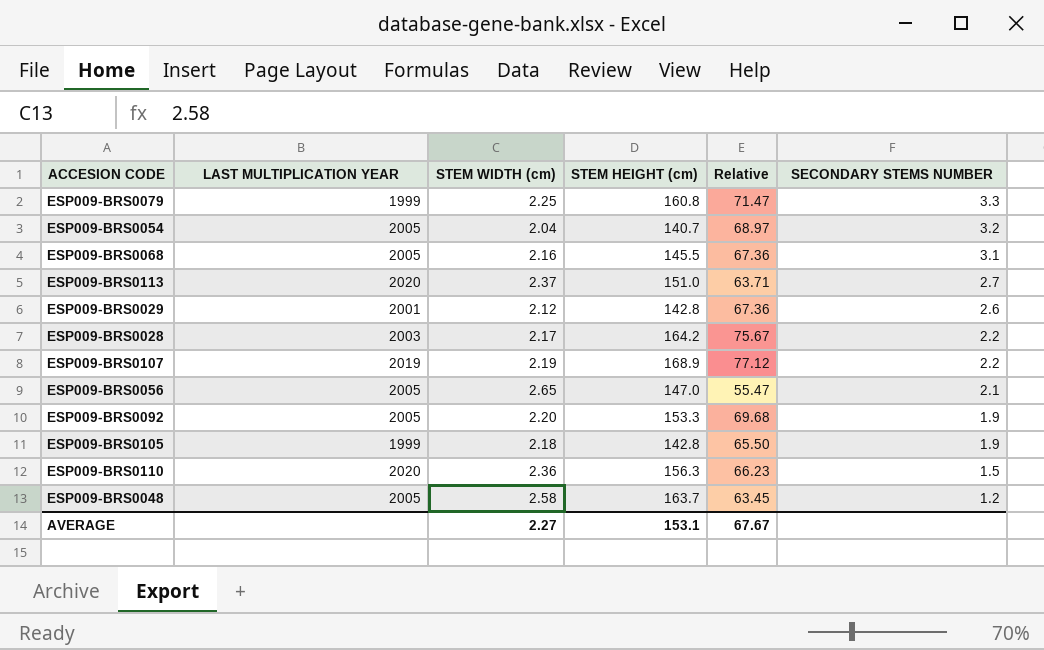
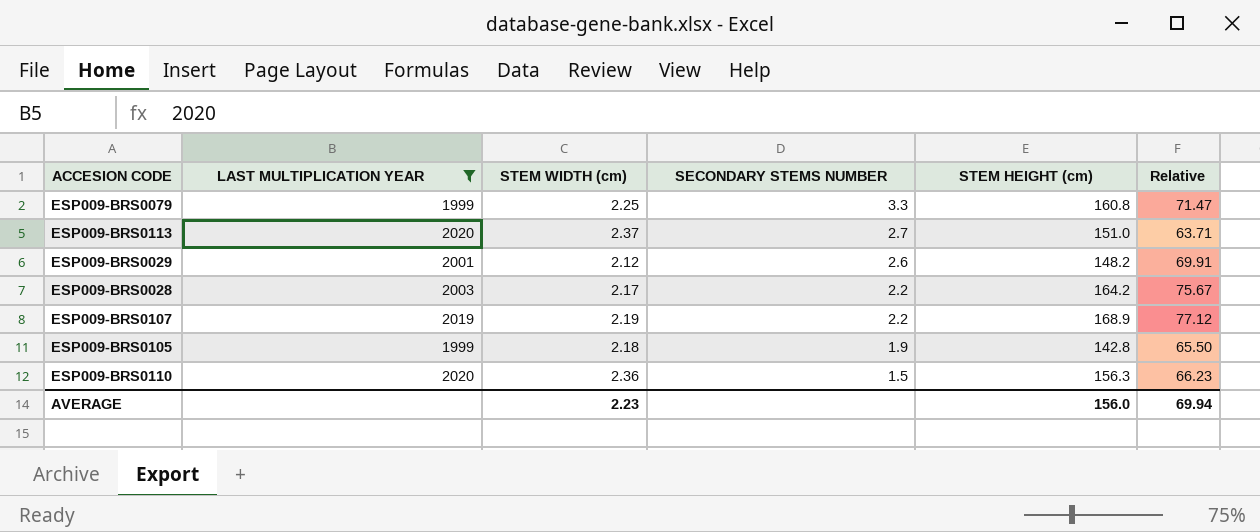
filter: none -> LAST MULTIPLICATION YEAR != 2005
column SECONDARY STEMS NUMBER | position: 6 -> 4
ESP009-BRS0029 | STEM HEIGHT (cm): 142.8 -> 148.2
ESP009-BRS0029 | Relative: 67.36 -> 69.91
AVERAGE | STEM WIDTH (cm): 2.27 -> 2.23
AVERAGE | STEM HEIGHT (cm): 153.1 -> 156.0
AVERAGE | Relative: 67.67 -> 69.94

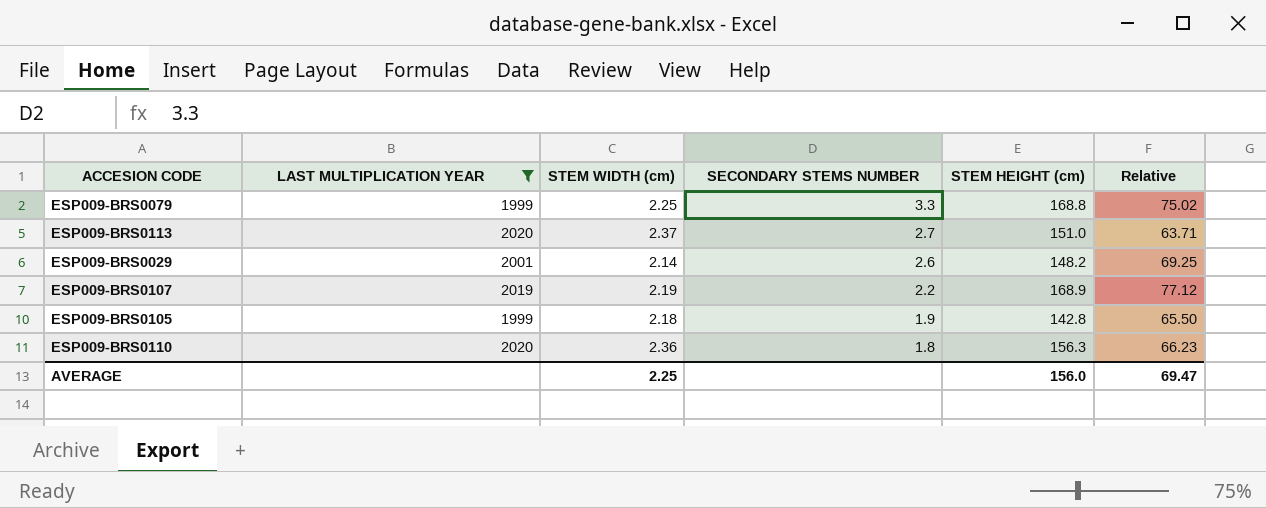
row ESP009-BRS0028: 2003 | 2.17 | 2.2 | 164.2 | 75.67 -> none
ESP009-BRS0079 | STEM HEIGHT (cm): 160.8 -> 168.8
ESP009-BRS0079 | Relative: 71.47 -> 75.02
ESP009-BRS0029 | STEM WIDTH (cm): 2.12 -> 2.14
ESP009-BRS0029 | Relative: 69.91 -> 69.25
ESP009-BRS0110 | SECONDARY STEMS NUMBER: 1.5 -> 1.8
AVERAGE | STEM WIDTH (cm): 2.23 -> 2.25
AVERAGE | Relative: 69.94 -> 69.47

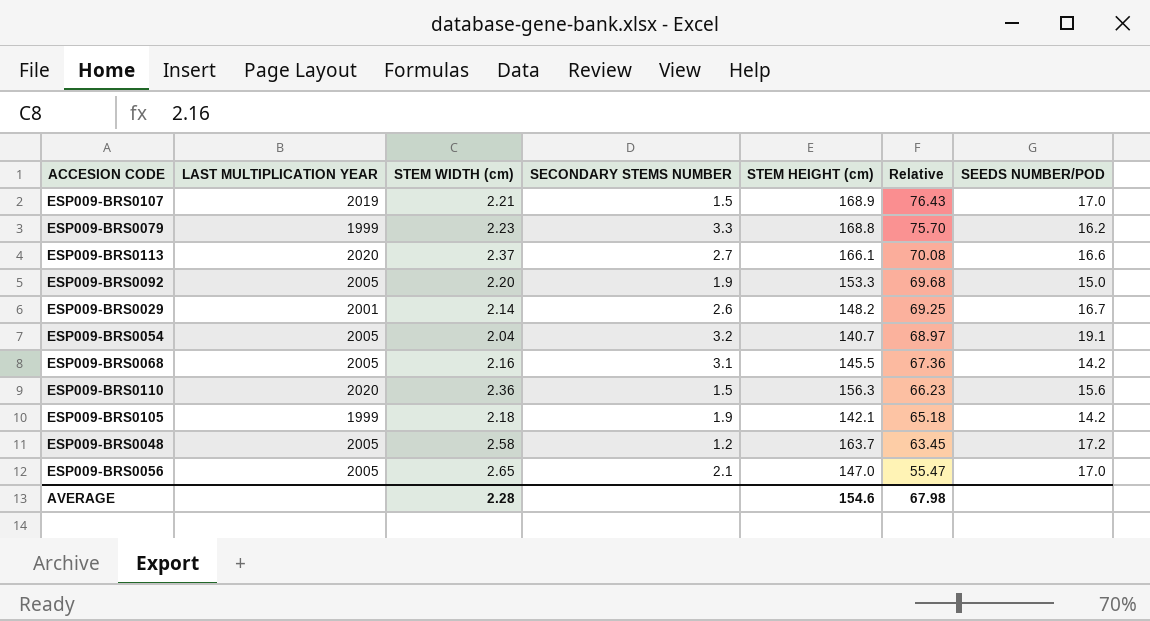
filter: LAST MULTIPLICATION YEAR != 2005 -> none
row order: SECONDARY STEMS NUMBER descending -> Relative descending
column SEEDS NUMBER/POD | position: none -> 7
ESP009-BRS0107 | STEM WIDTH (cm): 2.19 -> 2.21
ESP009-BRS0107 | SECONDARY STEMS NUMBER: 2.2 -> 1.5
ESP009-BRS0107 | Relative: 77.12 -> 76.43
ESP009-BRS0079 | STEM WIDTH (cm): 2.25 -> 2.23
ESP009-BRS0079 | Relative: 75.02 -> 75.70
ESP009-BRS0113 | STEM HEIGHT (cm): 151.0 -> 166.1
ESP009-BRS0113 | Relative: 63.71 -> 70.08
ESP009-BRS0110 | SECONDARY STEMS NUMBER: 1.8 -> 1.5
ESP009-BRS0105 | STEM HEIGHT (cm): 142.8 -> 142.1
ESP009-BRS0105 | Relative: 65.50 -> 65.18
AVERAGE | STEM WIDTH (cm): 2.25 -> 2.28
AVERAGE | STEM HEIGHT (cm): 156.0 -> 154.6
AVERAGE | Relative: 69.47 -> 67.98

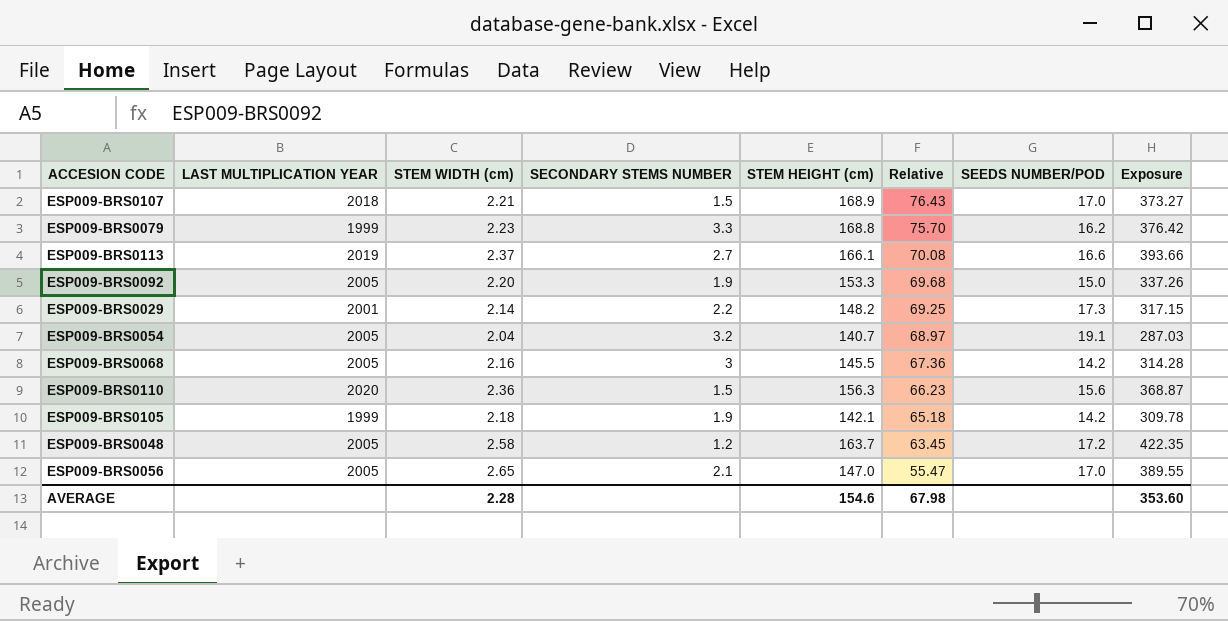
column Exposure | formula: none -> [STEM WIDTH (cm)] * [STEM HEIGHT (cm)]
ESP009-BRS0107 | LAST MULTIPLICATION YEAR: 2019 -> 2018
ESP009-BRS0113 | LAST MULTIPLICATION YEAR: 2020 -> 2019
ESP009-BRS0029 | SECONDARY STEMS NUMBER: 2.6 -> 2.2
ESP009-BRS0029 | SEEDS NUMBER/POD: 16.7 -> 17.3
ESP009-BRS0068 | SECONDARY STEMS NUMBER: 3.1 -> 3

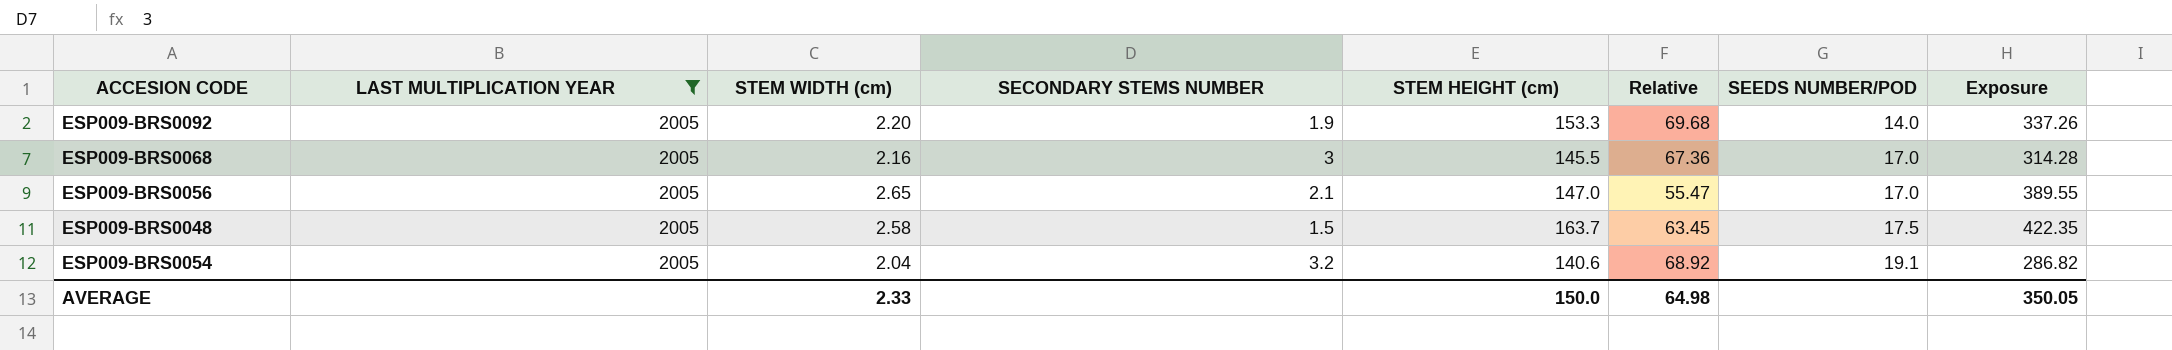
filter: none -> LAST MULTIPLICATION YEAR = 2005
row order: Relative descending -> SEEDS NUMBER/POD ascending
ESP009-BRS0092 | SEEDS NUMBER/POD: 15.0 -> 14.0
ESP009-BRS0068 | SEEDS NUMBER/POD: 14.2 -> 17.0
ESP009-BRS0048 | SECONDARY STEMS NUMBER: 1.2 -> 1.5
ESP009-BRS0048 | SEEDS NUMBER/POD: 17.2 -> 17.5
ESP009-BRS0054 | STEM HEIGHT (cm): 140.7 -> 140.6
ESP009-BRS0054 | Relative: 68.97 -> 68.92
ESP009-BRS0054 | Exposure: 287.03 -> 286.82
AVERAGE | STEM WIDTH (cm): 2.28 -> 2.33
AVERAGE | STEM HEIGHT (cm): 154.6 -> 150.0
AVERAGE | Relative: 67.98 -> 64.98
AVERAGE | Exposure: 353.60 -> 350.05

